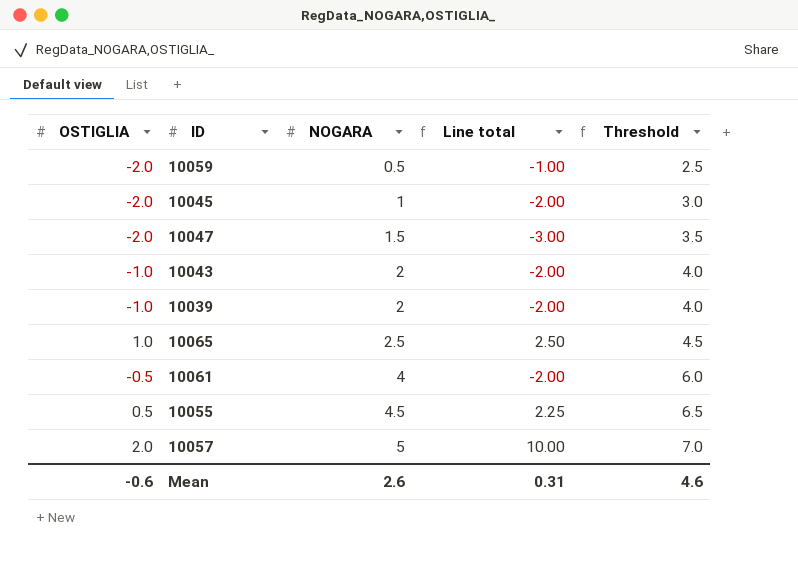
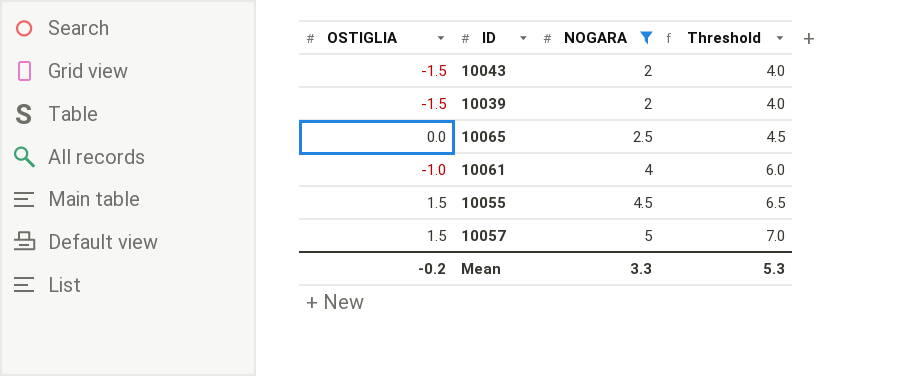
filter: none -> NOGARA >= 2
column Line total | formula: [OSTIGLIA] * [NOGARA] -> none
10043 | OSTIGLIA: -1.0 -> -1.5
10039 | OSTIGLIA: -1.0 -> -1.5
10065 | OSTIGLIA: 1.0 -> 0.0
10061 | OSTIGLIA: -0.5 -> -1.0
10055 | OSTIGLIA: 0.5 -> 1.5
10057 | OSTIGLIA: 2.0 -> 1.5
Mean | OSTIGLIA: -0.6 -> -0.2
Mean | NOGARA: 2.6 -> 3.3
Mean | Threshold: 4.6 -> 5.3

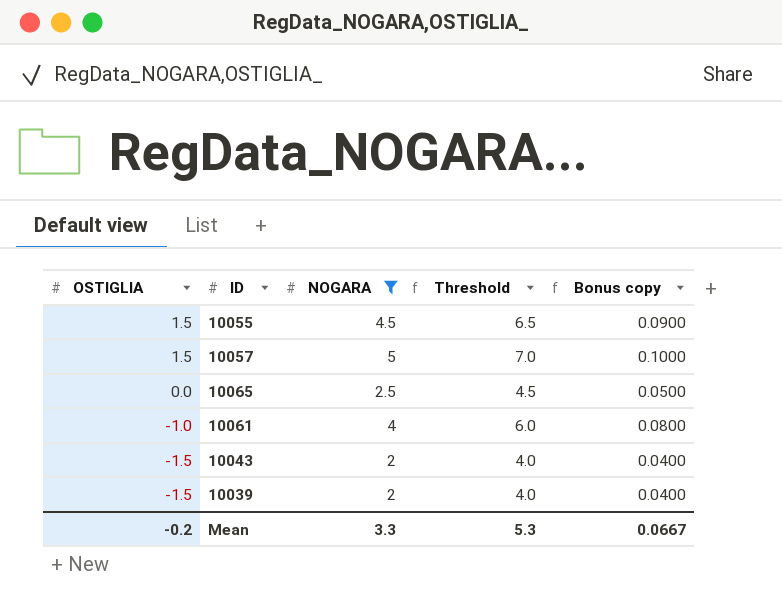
row order: NOGARA ascending -> OSTIGLIA descending
column Bonus copy | formula: none -> [NOGARA] * 0.02

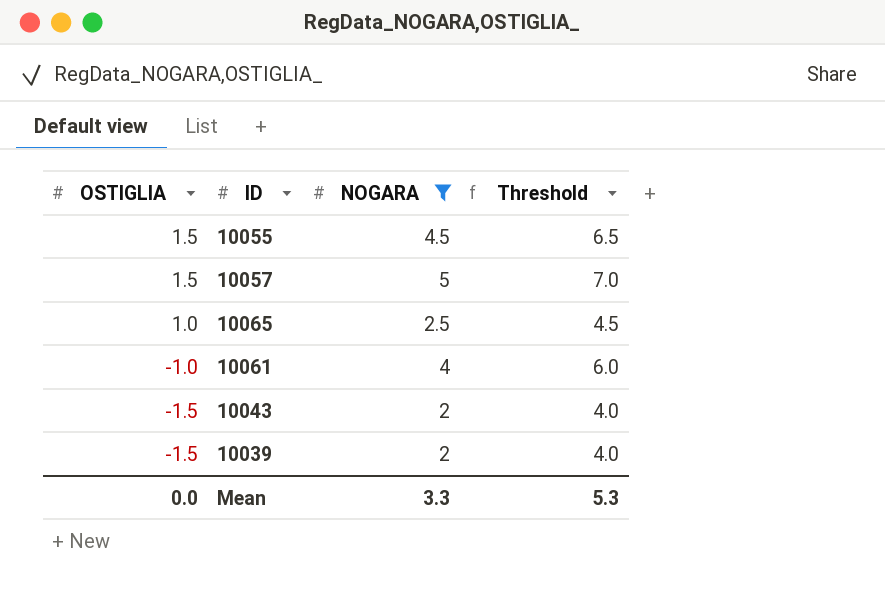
column Bonus copy | formula: [NOGARA] * 0.02 -> none
10065 | OSTIGLIA: 0.0 -> 1.0
Mean | OSTIGLIA: -0.2 -> 0.0

